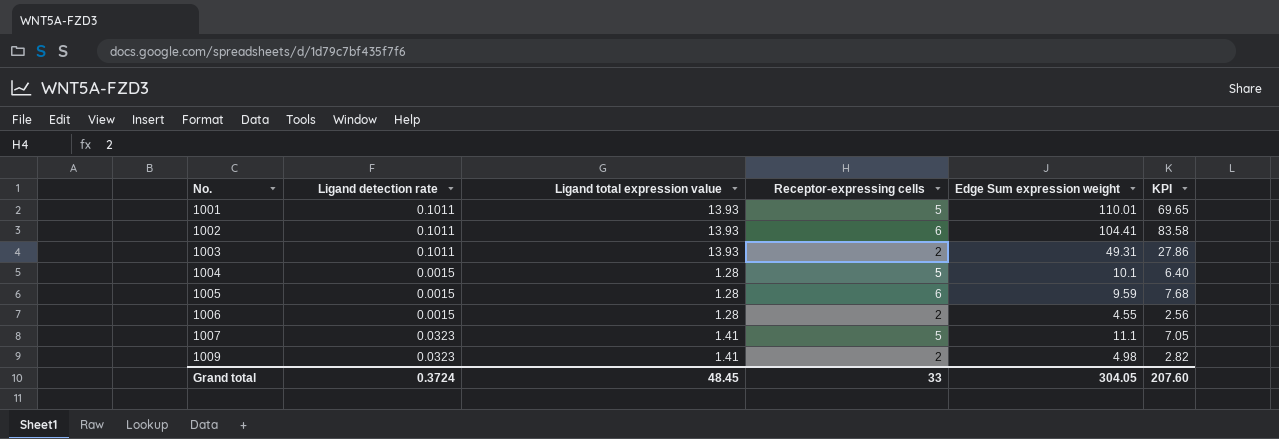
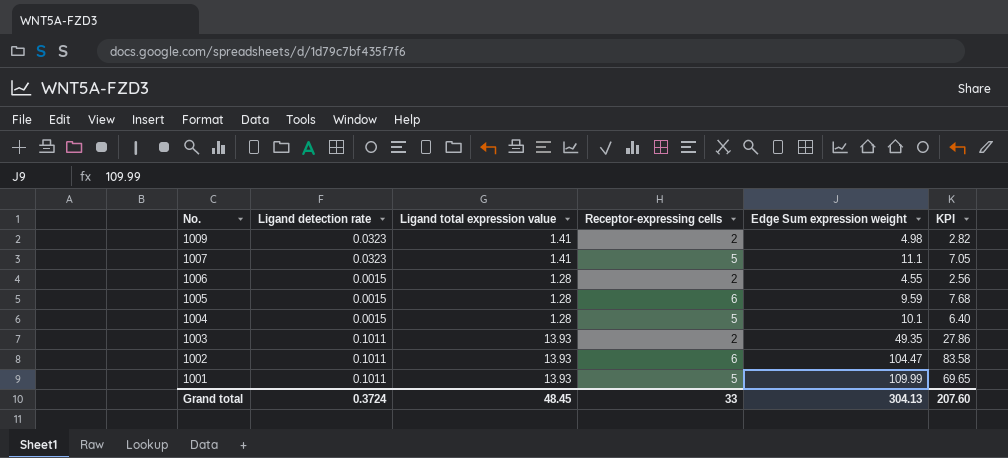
row order: No. ascending -> No. descending
1003 | Edge Sum expression weight: 49.31 -> 49.35
1002 | Edge Sum expression weight: 104.41 -> 104.47
1001 | Edge Sum expression weight: 110.01 -> 109.99
Grand total | Edge Sum expression weight: 304.05 -> 304.13

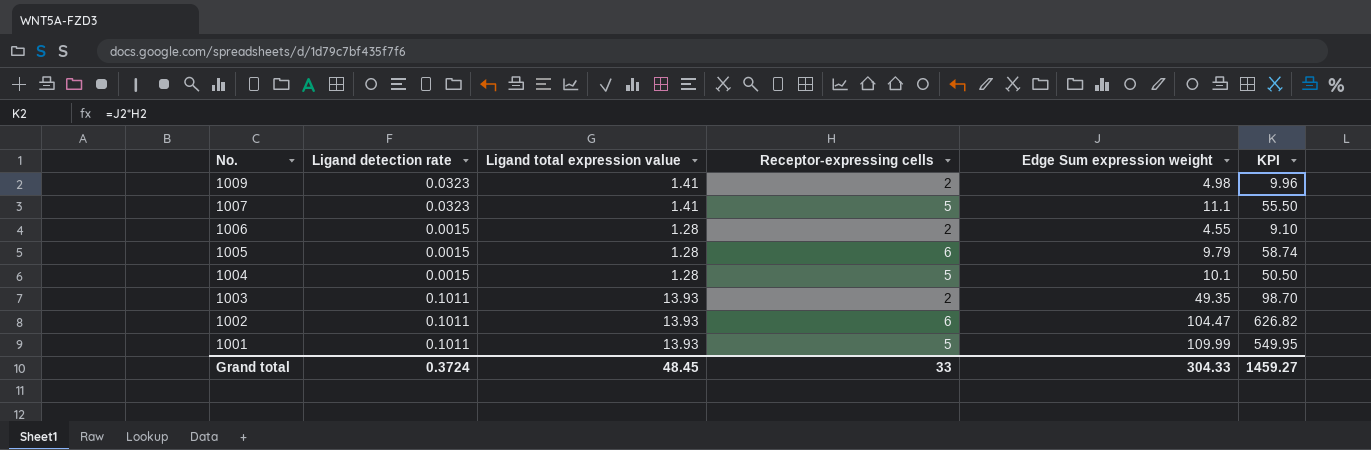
column KPI | formula: [Ligand total expression value] * [Receptor-expressing cells] -> [Receptor-expressing cells] * [Edge Sum expression weight]
1005 | Edge Sum expression weight: 9.59 -> 9.79
Grand total | Edge Sum expression weight: 304.13 -> 304.33
Grand total | KPI: 207.60 -> 1459.27

